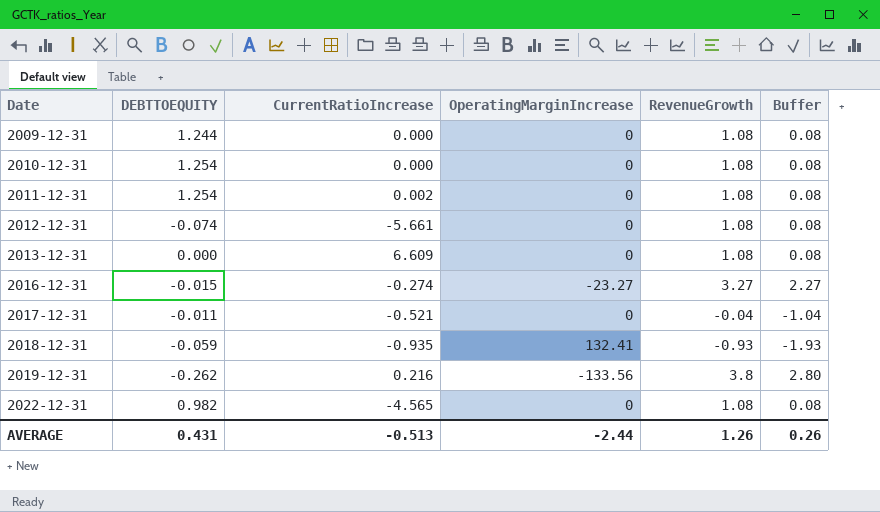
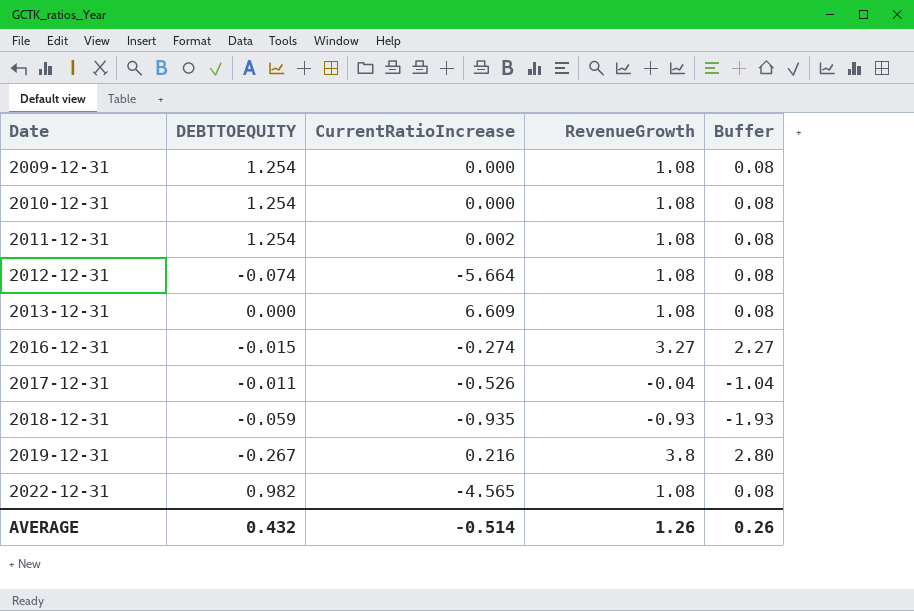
column OperatingMarginIncrease | position: 4 -> none
2009-12-31 | DEBTTOEQUITY: 1.244 -> 1.254
2012-12-31 | CurrentRatioIncrease: -5.661 -> -5.664
2017-12-31 | CurrentRatioIncrease: -0.521 -> -0.526
2019-12-31 | DEBTTOEQUITY: -0.262 -> -0.267
AVERAGE | DEBTTOEQUITY: 0.431 -> 0.432
AVERAGE | CurrentRatioIncrease: -0.513 -> -0.514

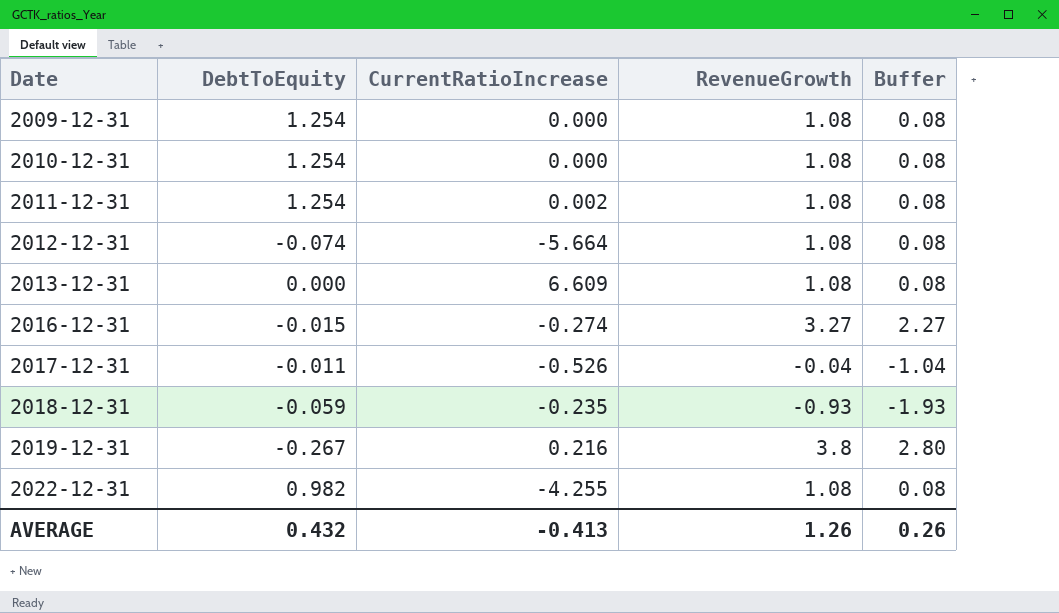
column name: DEBTTOEQUITY -> DebtToEquity
2018-12-31 | CurrentRatioIncrease: -0.935 -> -0.235
2022-12-31 | CurrentRatioIncrease: -4.565 -> -4.255
AVERAGE | CurrentRatioIncrease: -0.514 -> -0.413

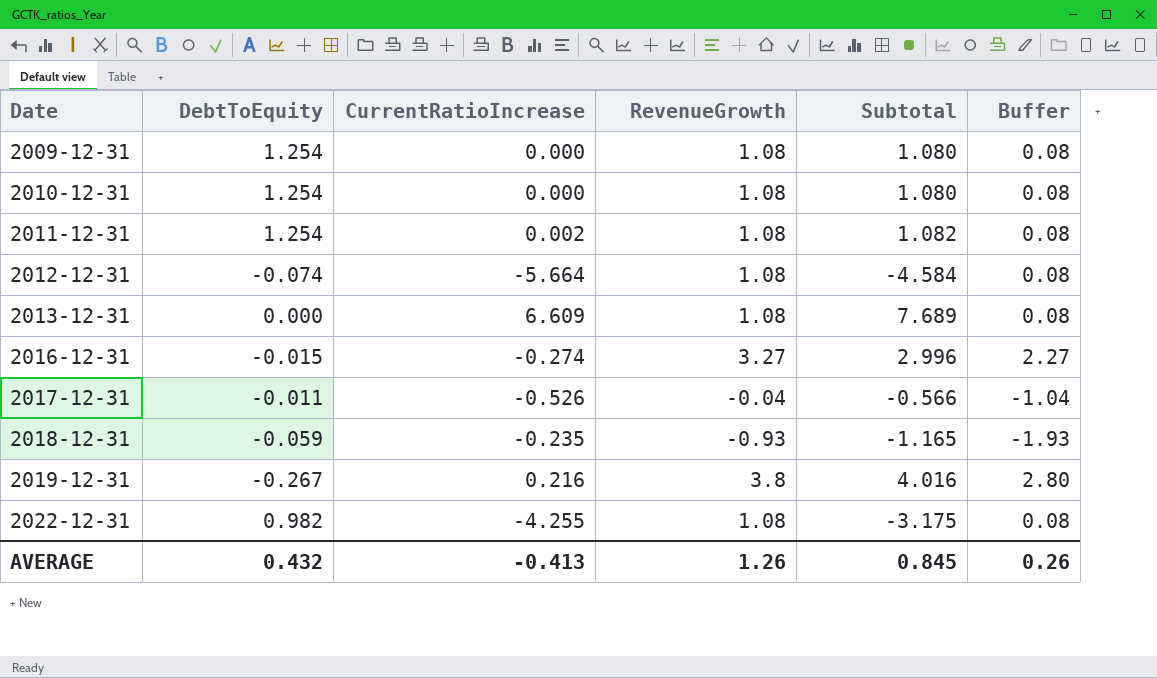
column Subtotal | formula: none -> [CurrentRatioIncrease] + [RevenueGrowth]

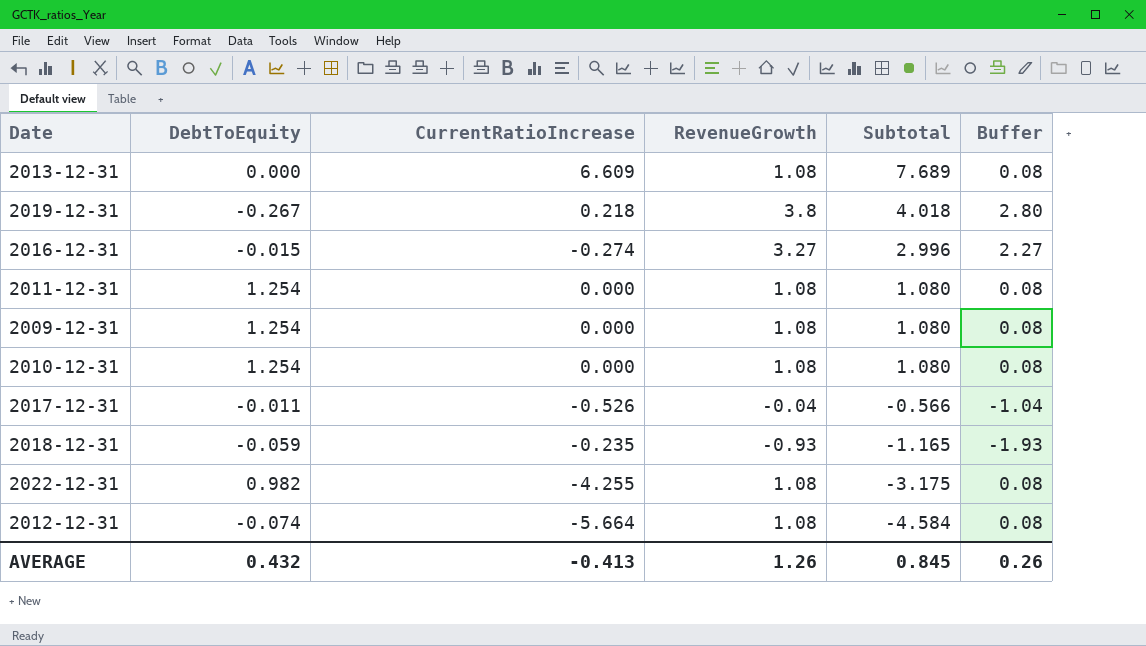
row order: Date ascending -> Subtotal descending
2019-12-31 | CurrentRatioIncrease: 0.216 -> 0.218
2019-12-31 | Subtotal: 4.016 -> 4.018
2011-12-31 | CurrentRatioIncrease: 0.002 -> 0.000
2011-12-31 | Subtotal: 1.082 -> 1.080

